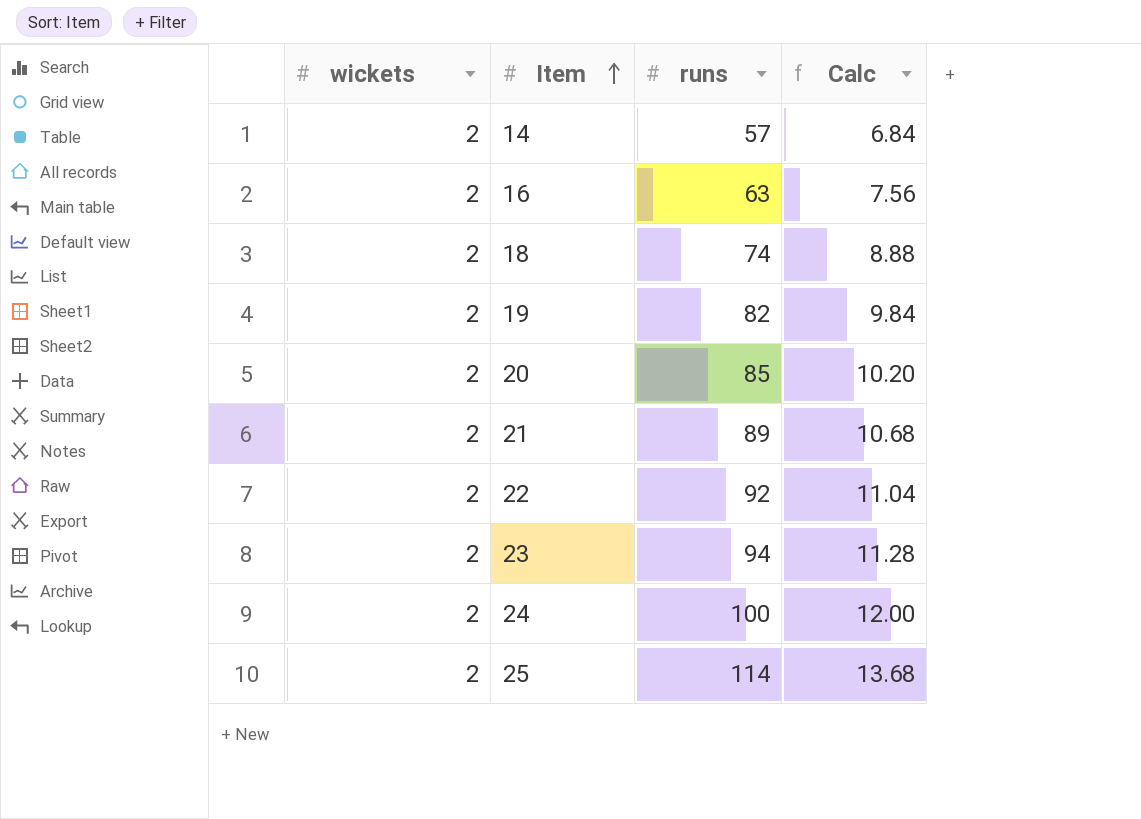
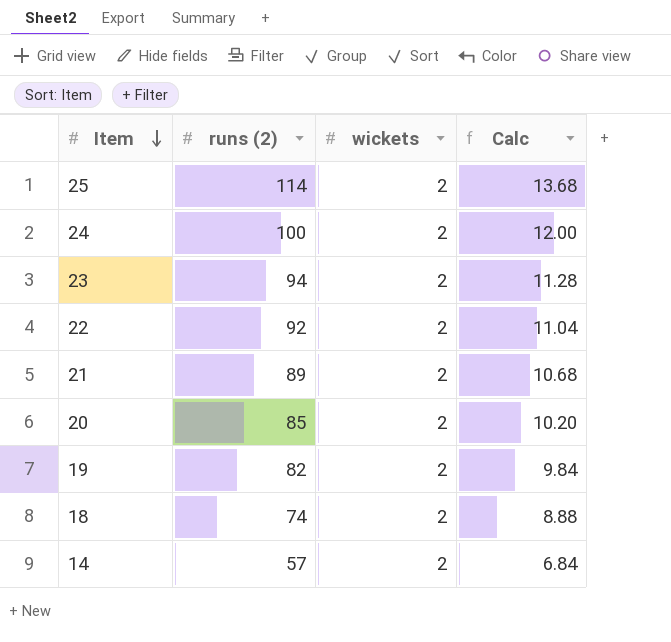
row order: Item ascending -> Item descending
column name: runs -> runs (2)
column wickets | position: 1 -> 3
row 16: 2 | 63 | 7.56 -> none

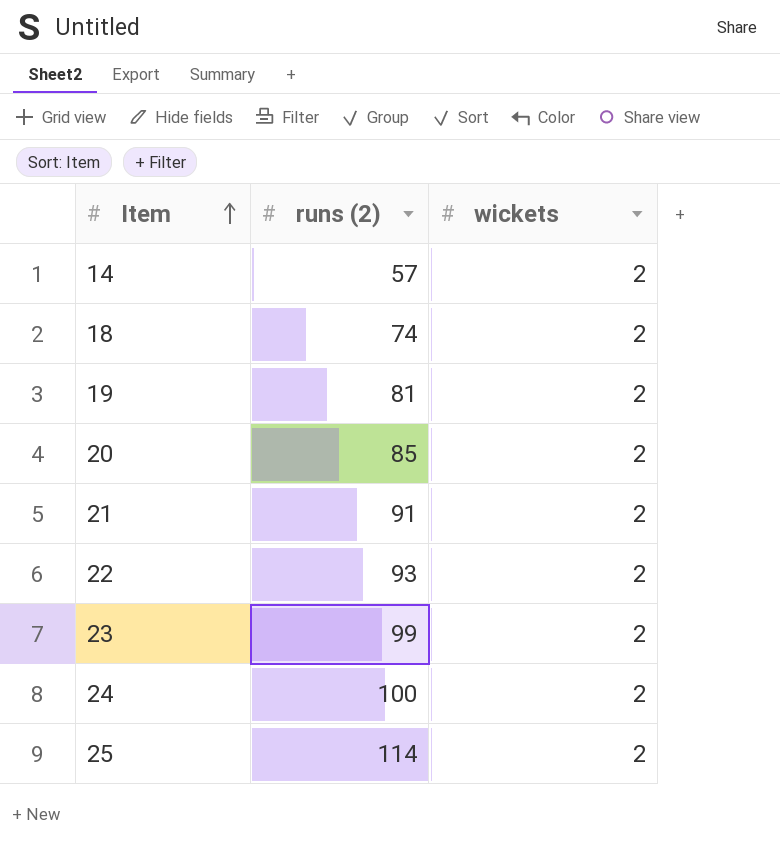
row order: Item descending -> Item ascending
column Calc | formula: [runs (2)] * 0.12 -> none
19 | runs (2): 82 -> 81
21 | runs (2): 89 -> 91
22 | runs (2): 92 -> 93
23 | runs (2): 94 -> 99

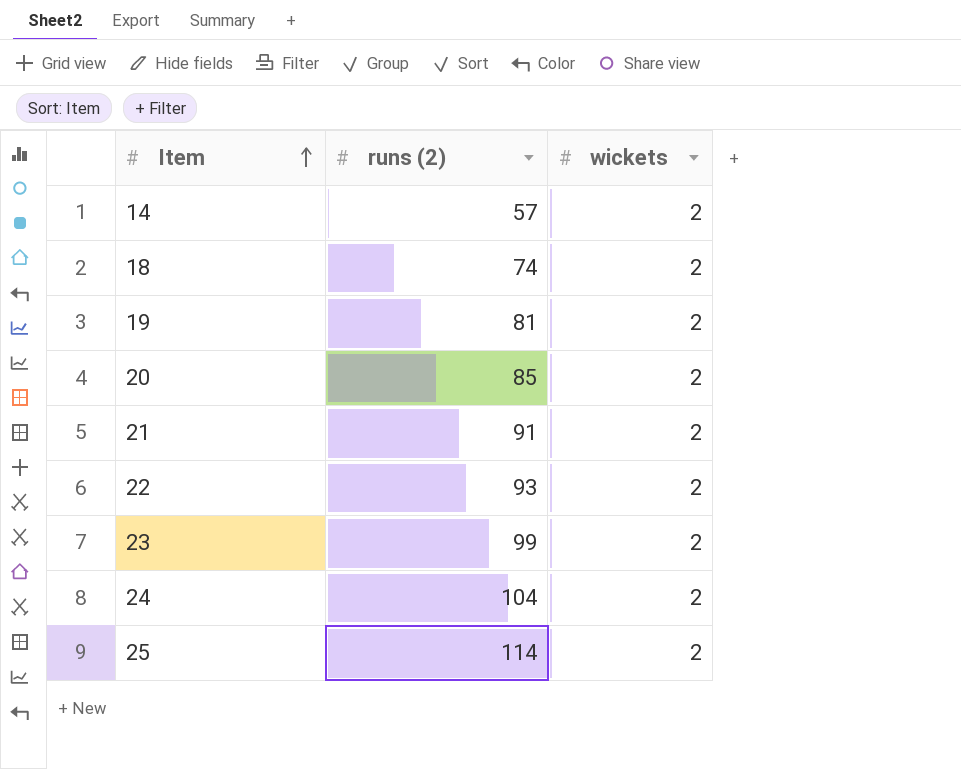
24 | runs (2): 100 -> 104

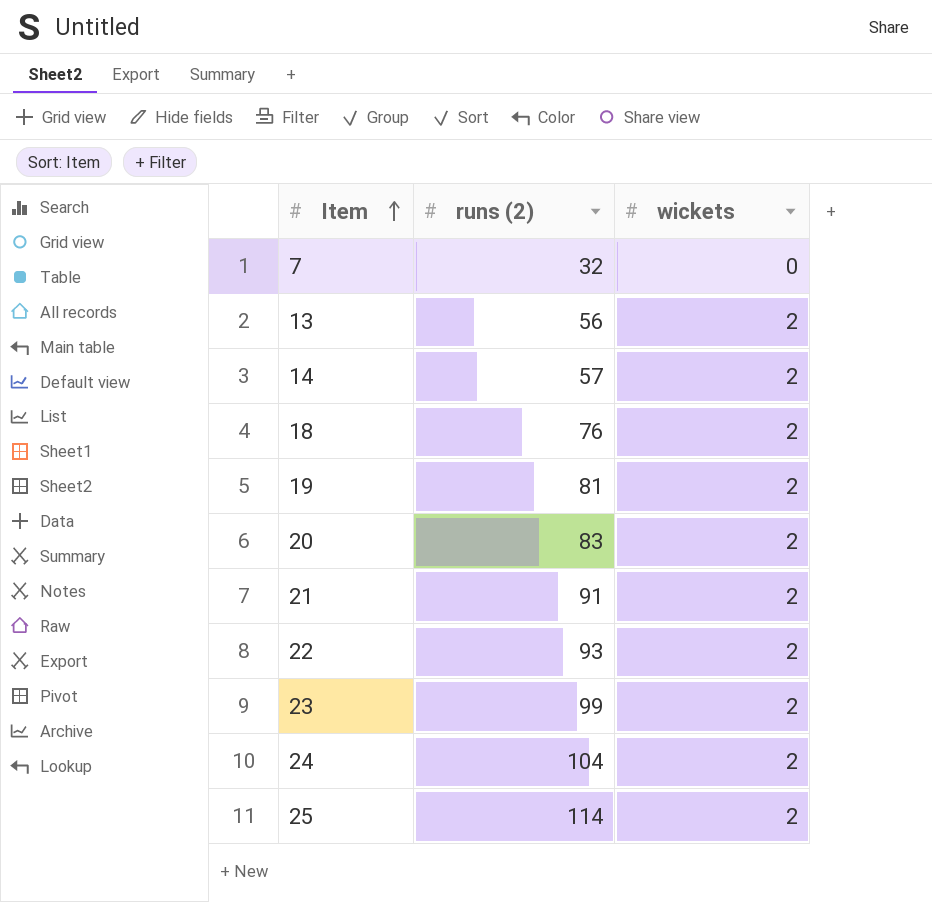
row 7: none -> 32 | 0
row 13: none -> 56 | 2
18 | runs (2): 74 -> 76
20 | runs (2): 85 -> 83

